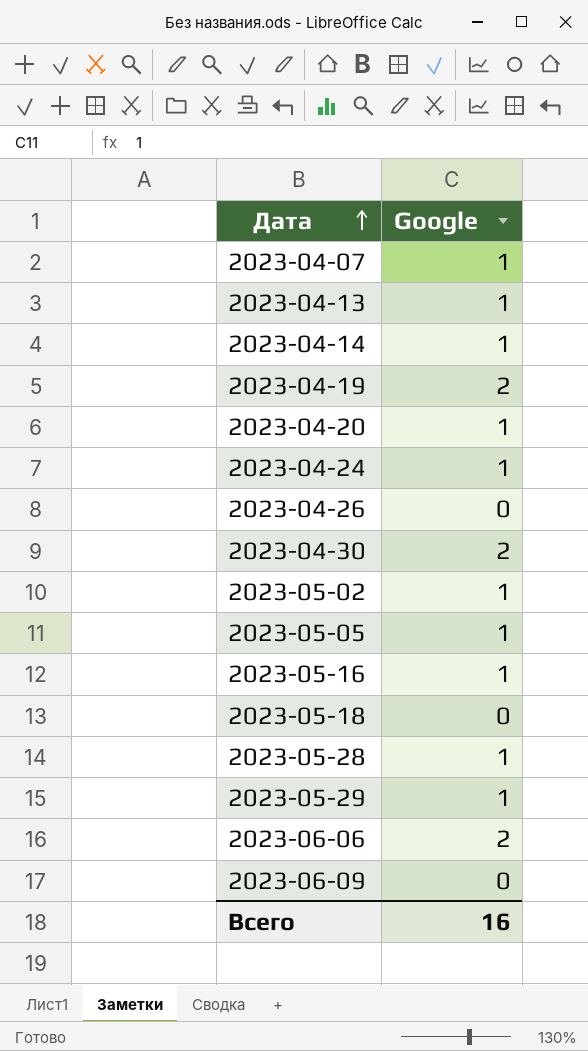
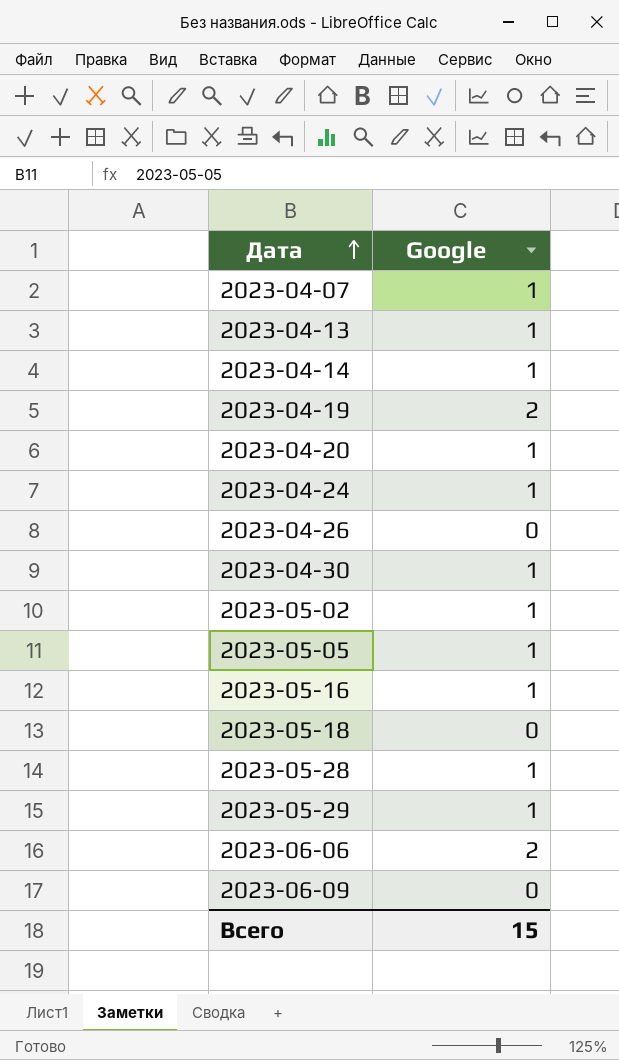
2023-04-30 | Google: 2 -> 1
Всего | Google: 16 -> 15

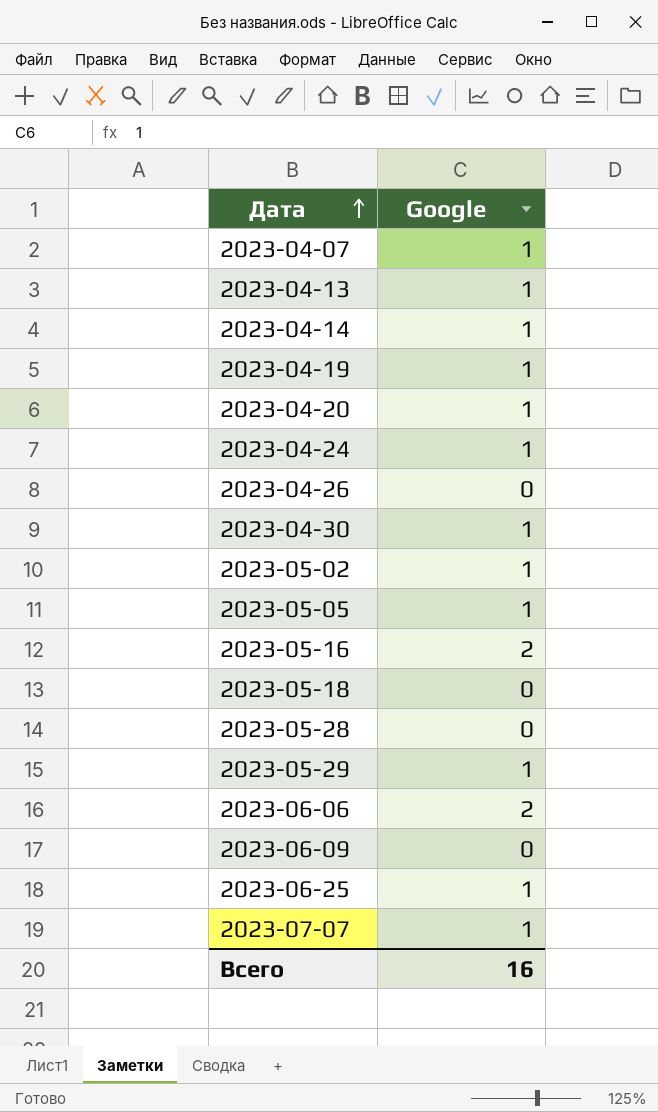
2023-04-19 | Google: 2 -> 1
2023-05-16 | Google: 1 -> 2
2023-05-28 | Google: 1 -> 0
row 2023-06-25: none -> 1
row 2023-07-07: none -> 1
Всего | Google: 15 -> 16

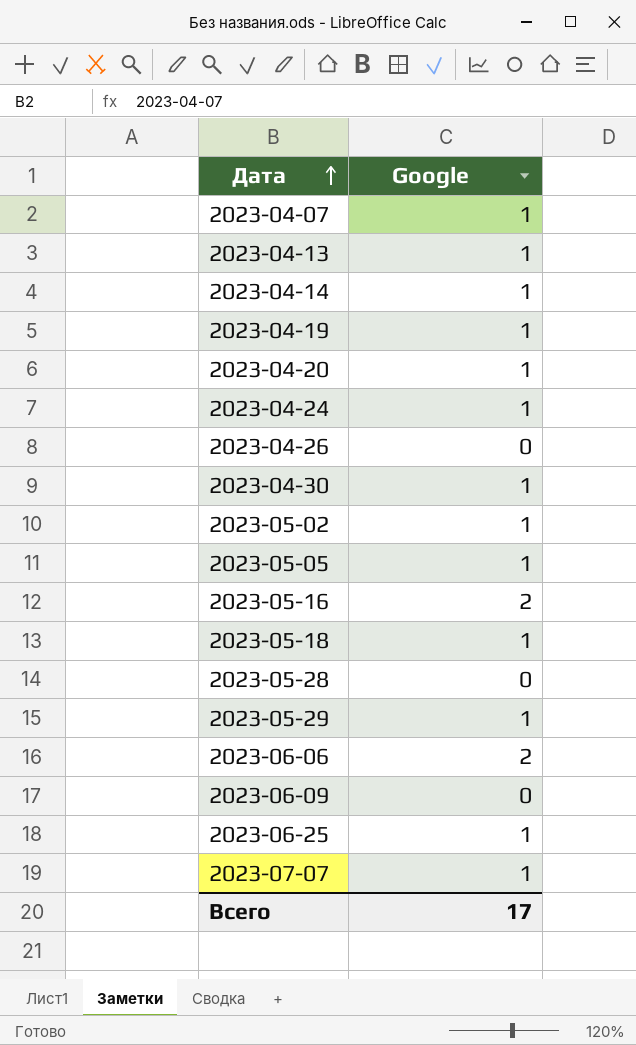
2023-05-18 | Google: 0 -> 1
Всего | Google: 16 -> 17

